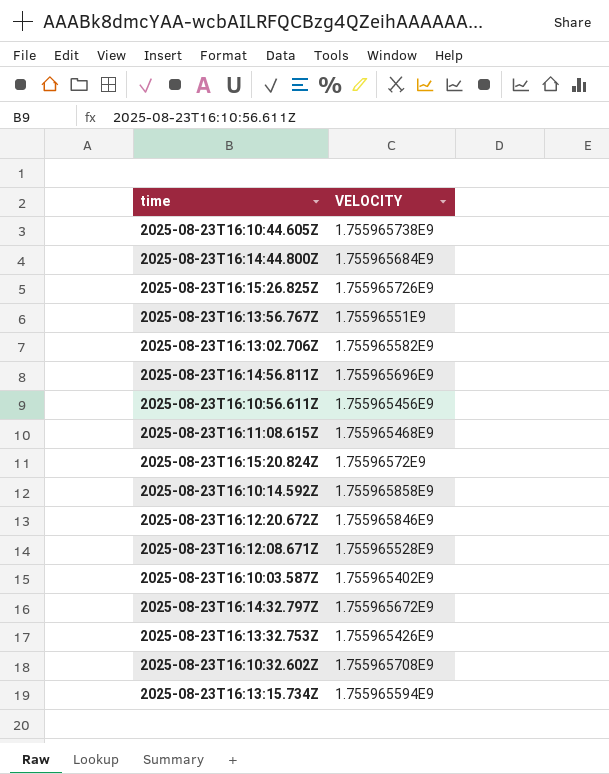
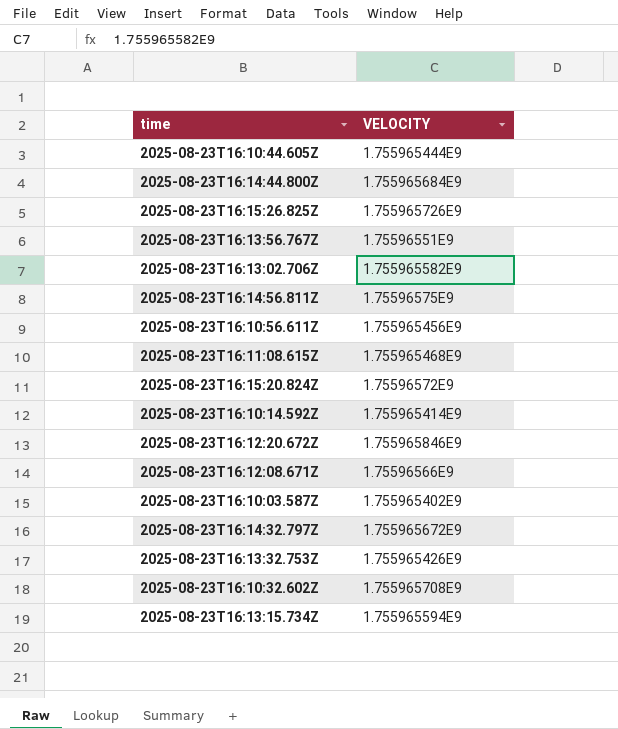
2025-08-23T16:10:44.605Z | VELOCITY: 1.755965738E9 -> 1.755965444E9
2025-08-23T16:14:56.811Z | VELOCITY: 1.755965696E9 -> 1.75596575E9
2025-08-23T16:10:14.592Z | VELOCITY: 1.755965858E9 -> 1.755965414E9
2025-08-23T16:12:08.671Z | VELOCITY: 1.755965528E9 -> 1.75596566E9

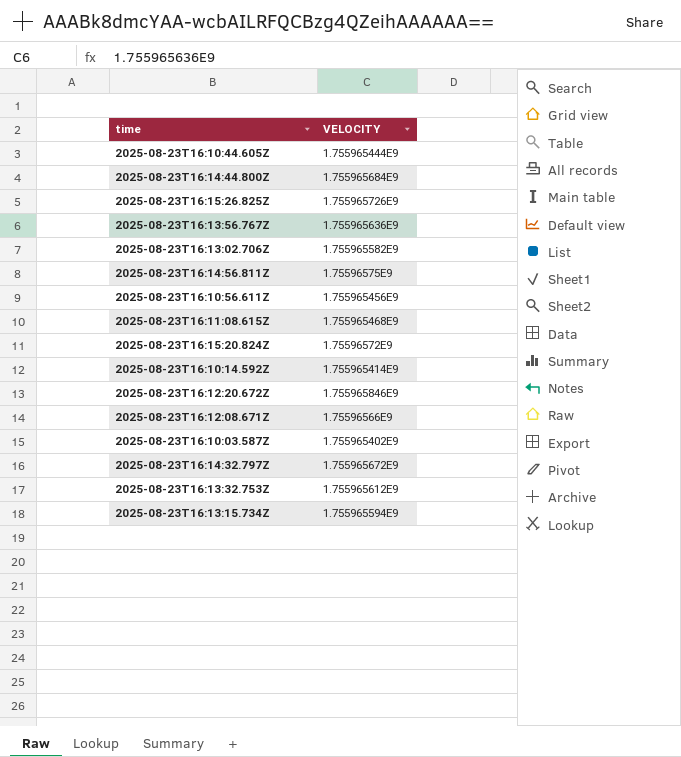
row 2025-08-23T16:10:32.602Z: 1.755965708E9 -> none
2025-08-23T16:13:56.767Z | VELOCITY: 1.75596551E9 -> 1.755965636E9
2025-08-23T16:13:32.753Z | VELOCITY: 1.755965426E9 -> 1.755965612E9

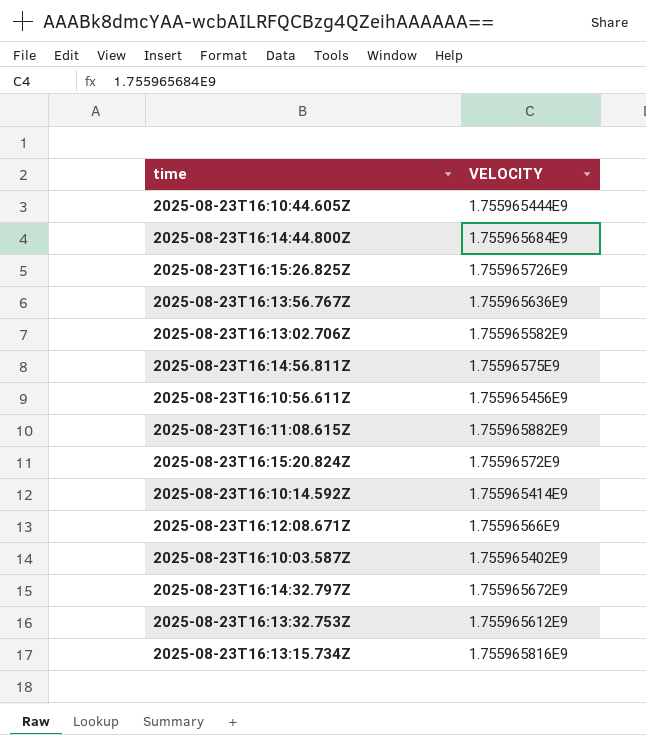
row 2025-08-23T16:12:20.672Z: 1.755965846E9 -> none
2025-08-23T16:11:08.615Z | VELOCITY: 1.755965468E9 -> 1.755965882E9
2025-08-23T16:13:15.734Z | VELOCITY: 1.755965594E9 -> 1.755965816E9

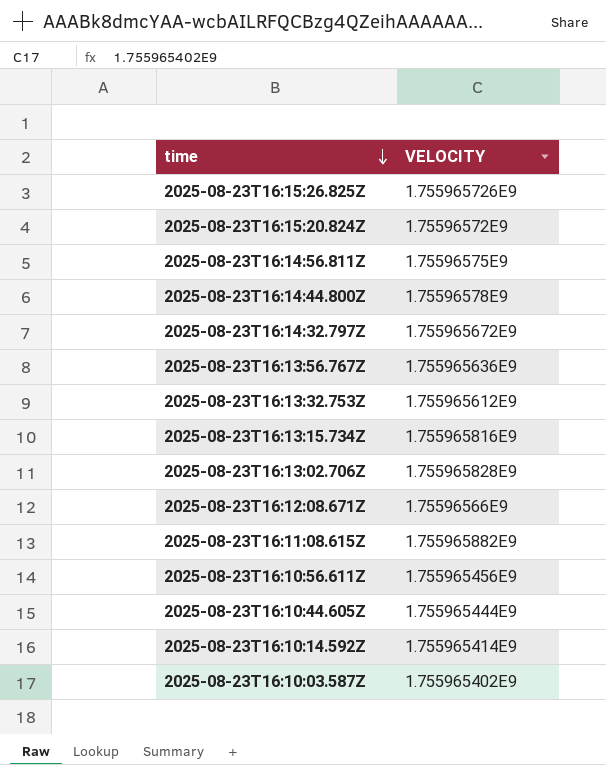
row order: none -> time descending
2025-08-23T16:14:44.800Z | VELOCITY: 1.755965684E9 -> 1.75596578E9
2025-08-23T16:13:02.706Z | VELOCITY: 1.755965582E9 -> 1.755965828E9

